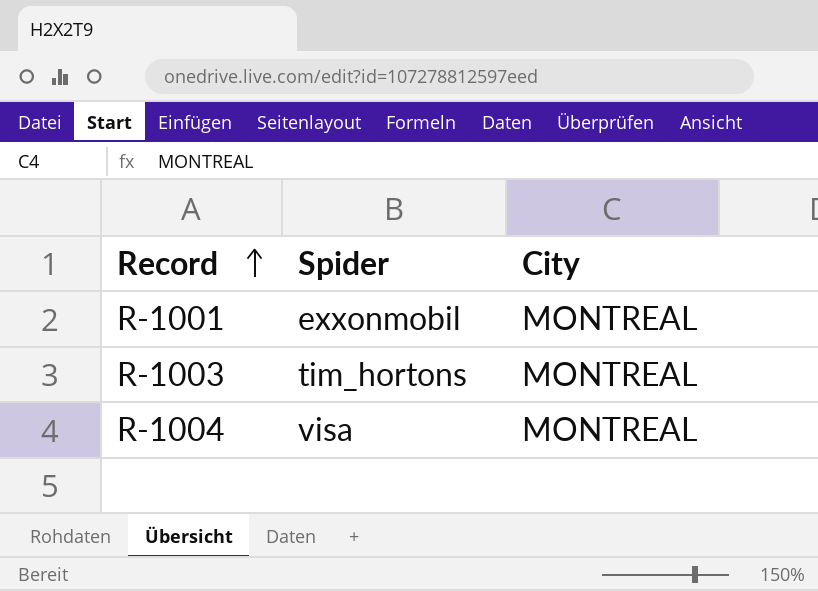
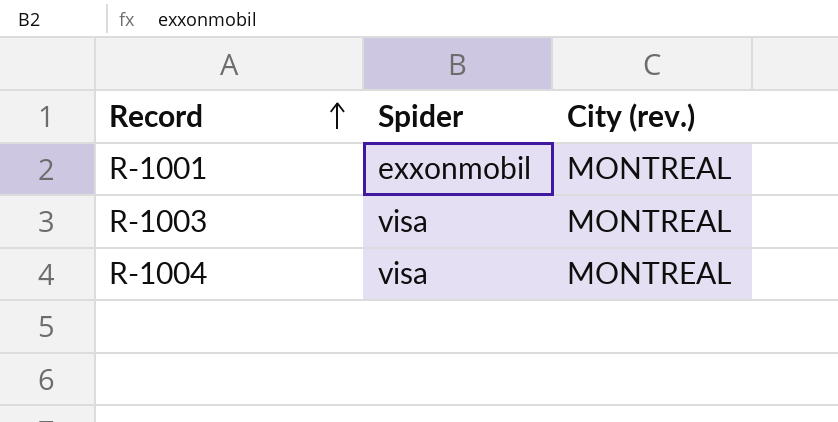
column name: City -> City (rev.)
R-1003 | Spider: tim_hortons -> visa

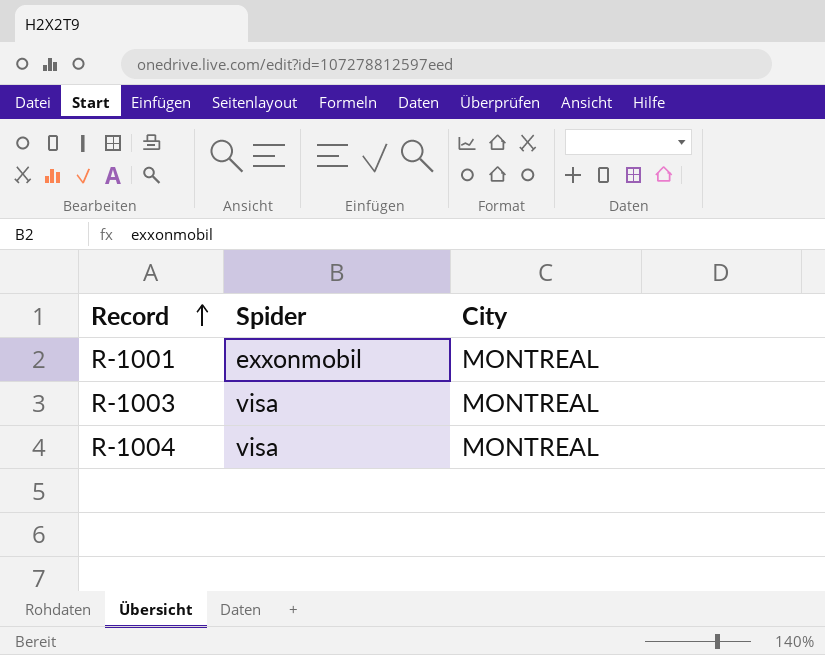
column name: City (rev.) -> City

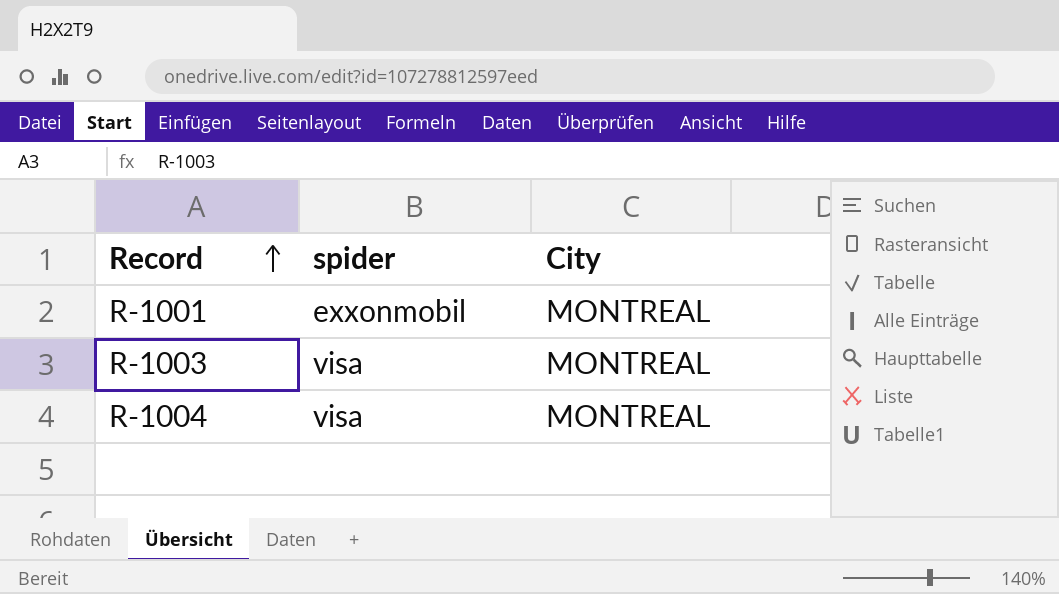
column name: Spider -> spider

